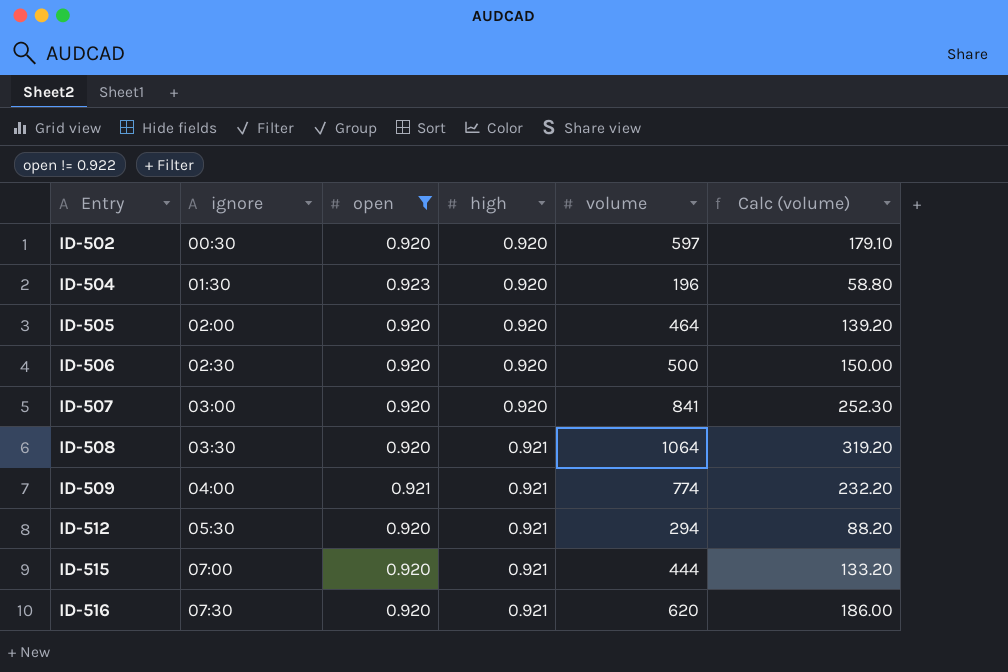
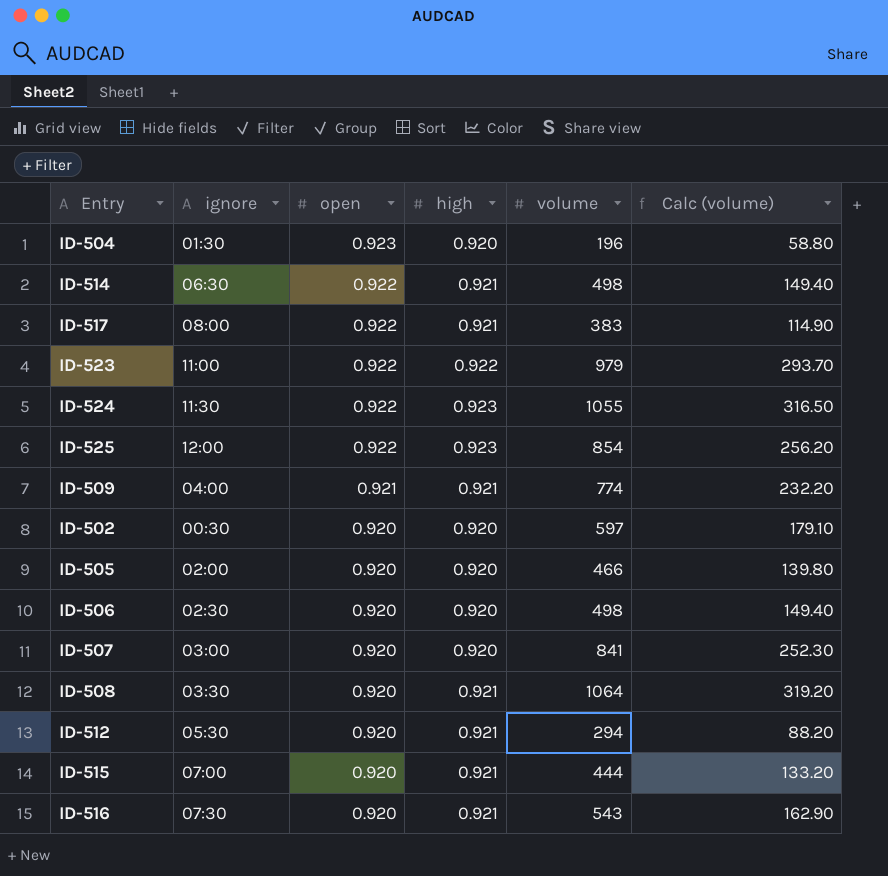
filter: open != 0.922 -> none
row order: Entry ascending -> open descending
ID-505 | volume: 464 -> 466
ID-505 | Calc (volume): 139.20 -> 139.80
ID-506 | volume: 500 -> 498
ID-506 | Calc (volume): 150.00 -> 149.40
ID-516 | volume: 620 -> 543
ID-516 | Calc (volume): 186.00 -> 162.90

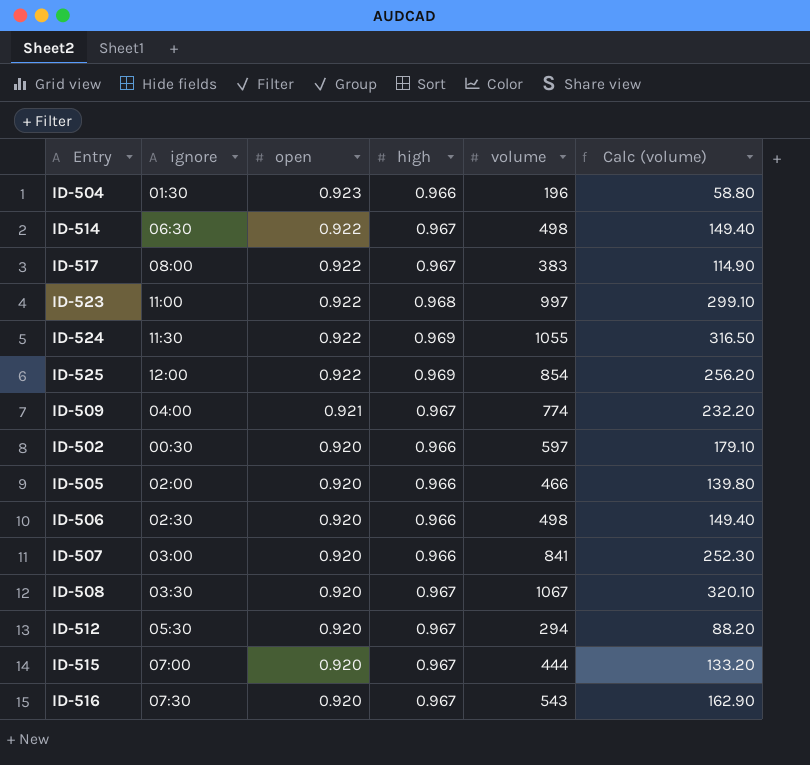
ID-504 | high: 0.920 -> 0.966
ID-514 | high: 0.921 -> 0.967
ID-517 | high: 0.921 -> 0.967
ID-523 | high: 0.922 -> 0.968
ID-523 | volume: 979 -> 997
ID-523 | Calc (volume): 293.70 -> 299.10
ID-524 | high: 0.923 -> 0.969
ID-525 | high: 0.923 -> 0.969
ID-509 | high: 0.921 -> 0.967
ID-502 | high: 0.920 -> 0.966
ID-505 | high: 0.920 -> 0.966
ID-506 | high: 0.920 -> 0.966
ID-507 | high: 0.920 -> 0.966
ID-508 | high: 0.921 -> 0.967
ID-508 | volume: 1064 -> 1067
ID-508 | Calc (volume): 319.20 -> 320.10
ID-512 | high: 0.921 -> 0.967
ID-515 | high: 0.921 -> 0.967
ID-516 | high: 0.921 -> 0.967

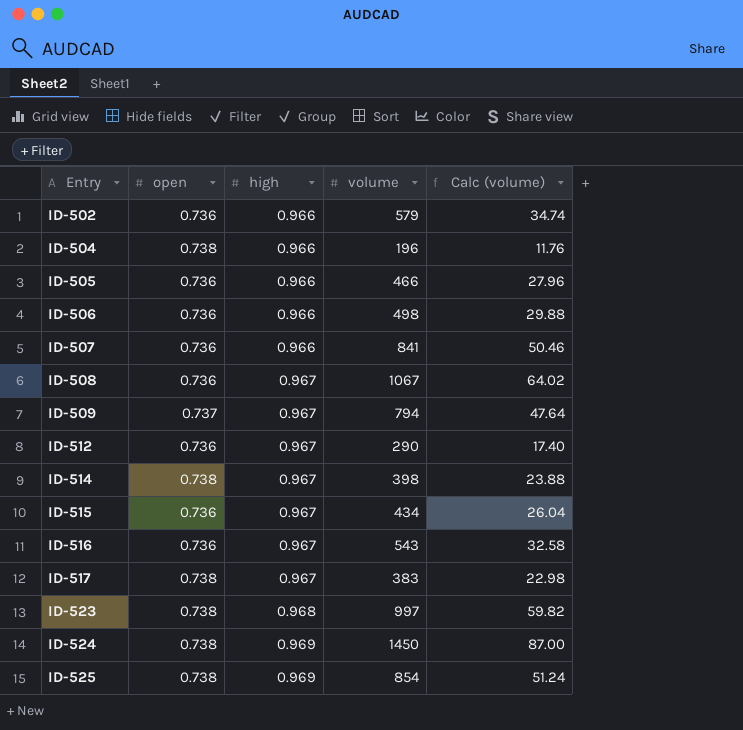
row order: open descending -> Entry ascending
column ignore | position: 2 -> none
column Calc (volume) | formula: [volume] * 0.3 -> [volume] * 0.06
ID-502 | open: 0.920 -> 0.736
ID-502 | volume: 597 -> 579
ID-504 | open: 0.923 -> 0.738
ID-505 | open: 0.920 -> 0.736
ID-506 | open: 0.920 -> 0.736
ID-507 | open: 0.920 -> 0.736
ID-508 | open: 0.920 -> 0.736
ID-509 | open: 0.921 -> 0.737
ID-509 | volume: 774 -> 794
ID-512 | open: 0.920 -> 0.736
ID-512 | volume: 294 -> 290
ID-514 | open: 0.922 -> 0.738
ID-514 | volume: 498 -> 398
ID-515 | open: 0.920 -> 0.736
ID-515 | volume: 444 -> 434
ID-516 | open: 0.920 -> 0.736
ID-517 | open: 0.922 -> 0.738
ID-523 | open: 0.922 -> 0.738
ID-524 | open: 0.922 -> 0.738
ID-524 | volume: 1055 -> 1450
ID-525 | open: 0.922 -> 0.738

